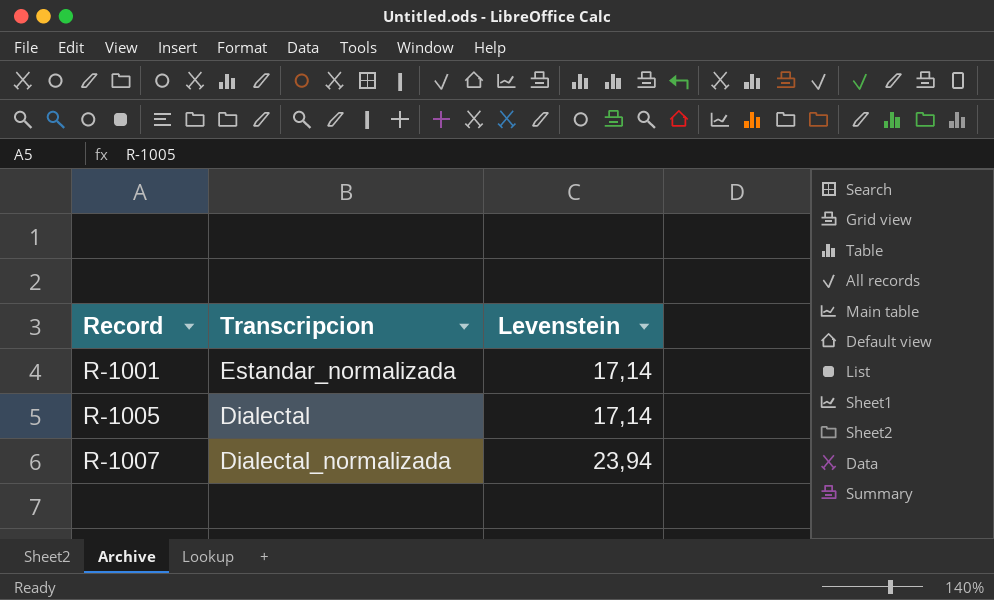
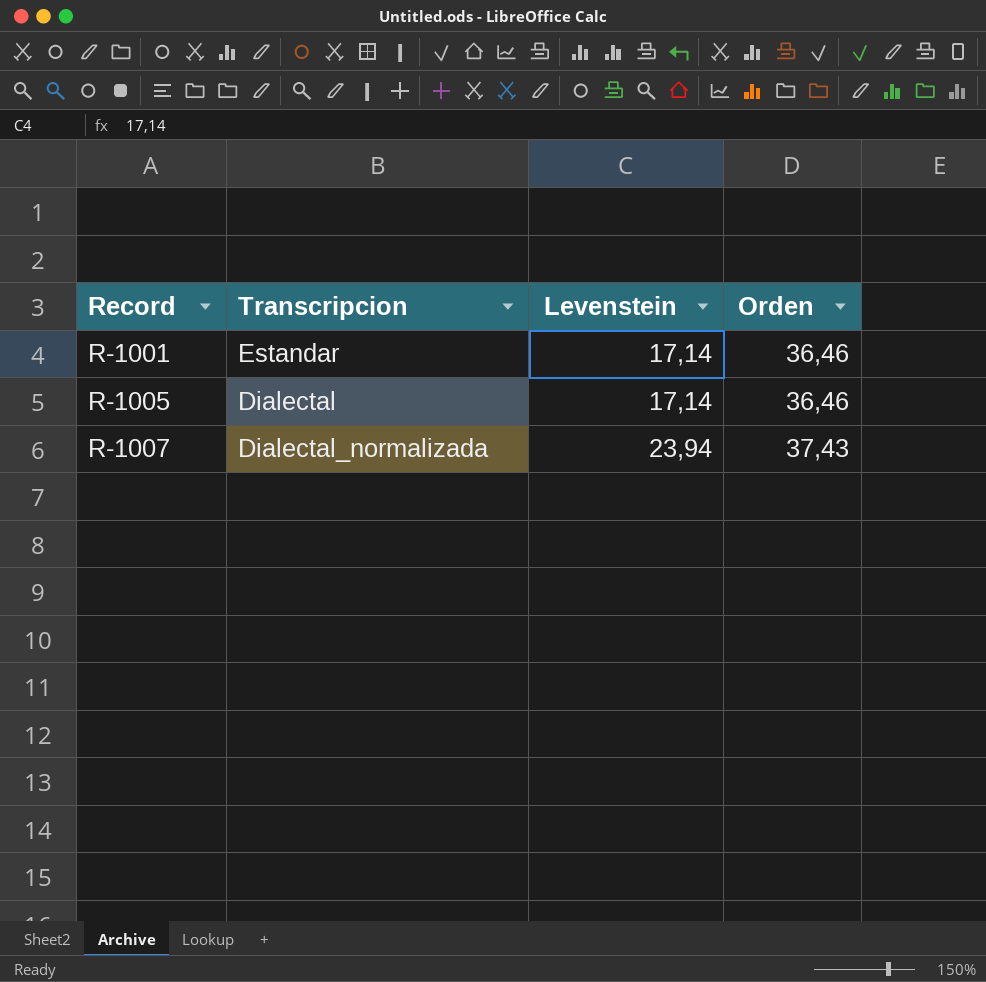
column Orden | position: none -> 4
R-1001 | Transcripcion: Estandar_normalizada -> Estandar

